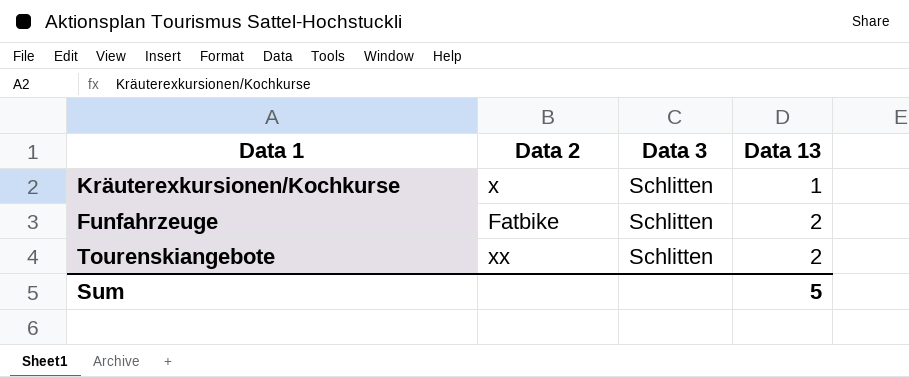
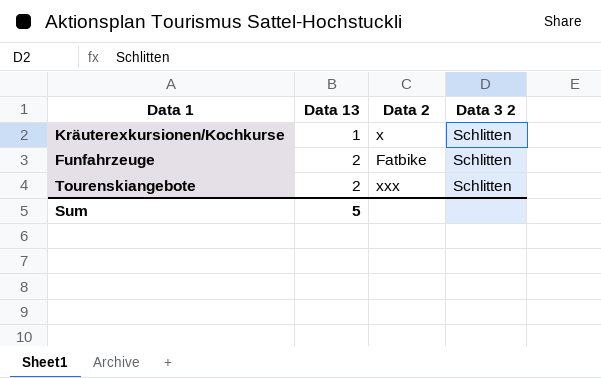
column Data 13 | position: 4 -> 2
column name: Data 3 -> Data 3 2
Tourenskiangebote | Data 2: xx -> xxx

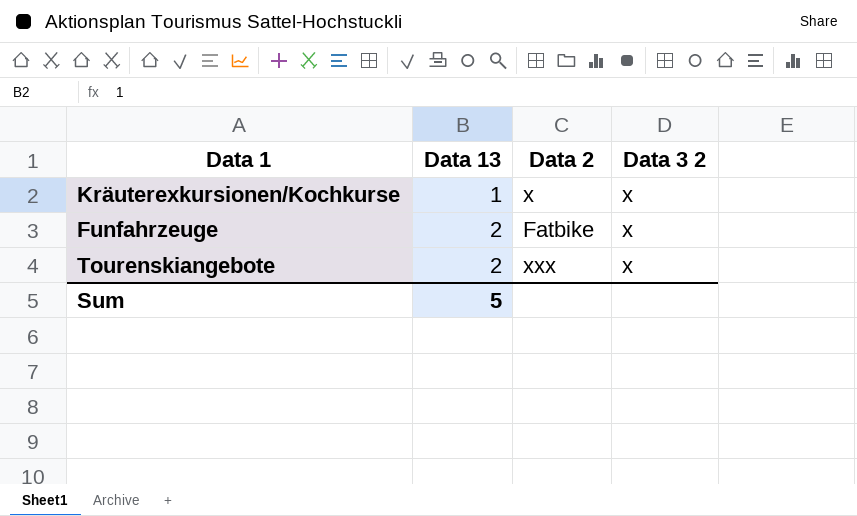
Kräuterexkursionen/Kochkurse | Data 3 2: Schlitten -> x
Funfahrzeuge | Data 3 2: Schlitten -> x
Tourenskiangebote | Data 3 2: Schlitten -> x

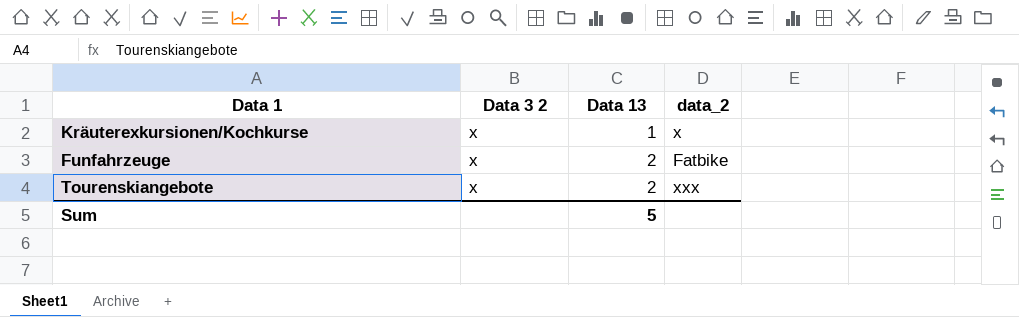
column Data 3 2 | position: 4 -> 2
column name: Data 2 -> data_2

